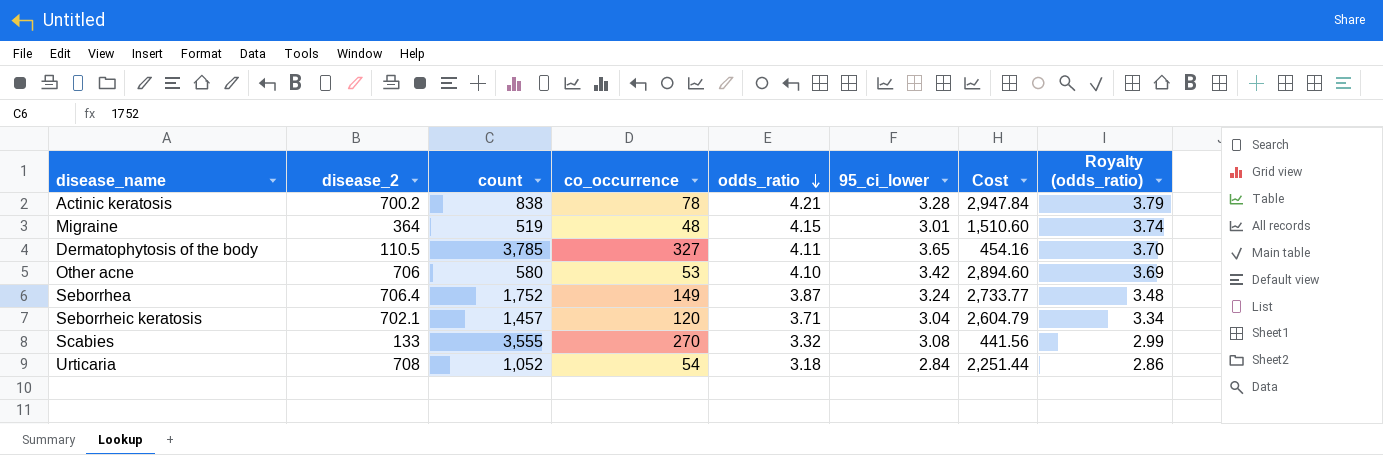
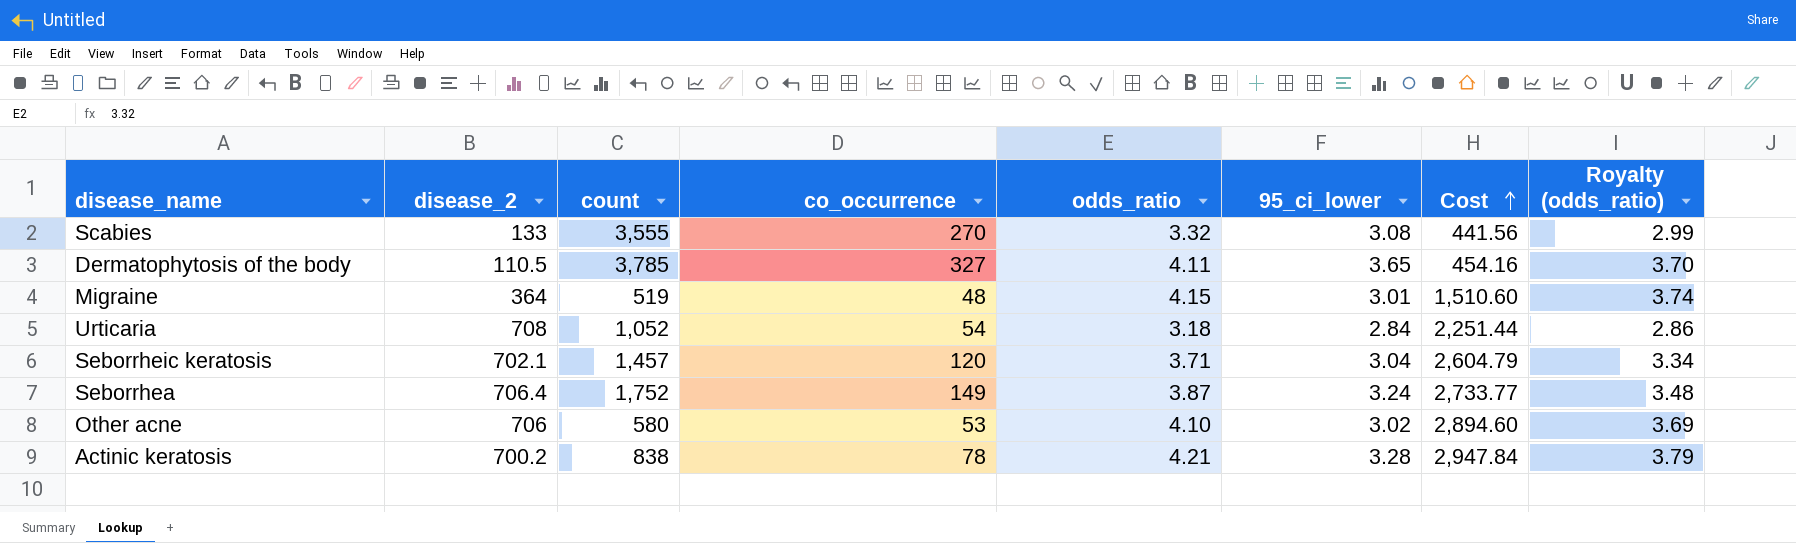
row order: odds_ratio descending -> Cost ascending
Other acne | 95_ci_lower: 3.42 -> 3.02

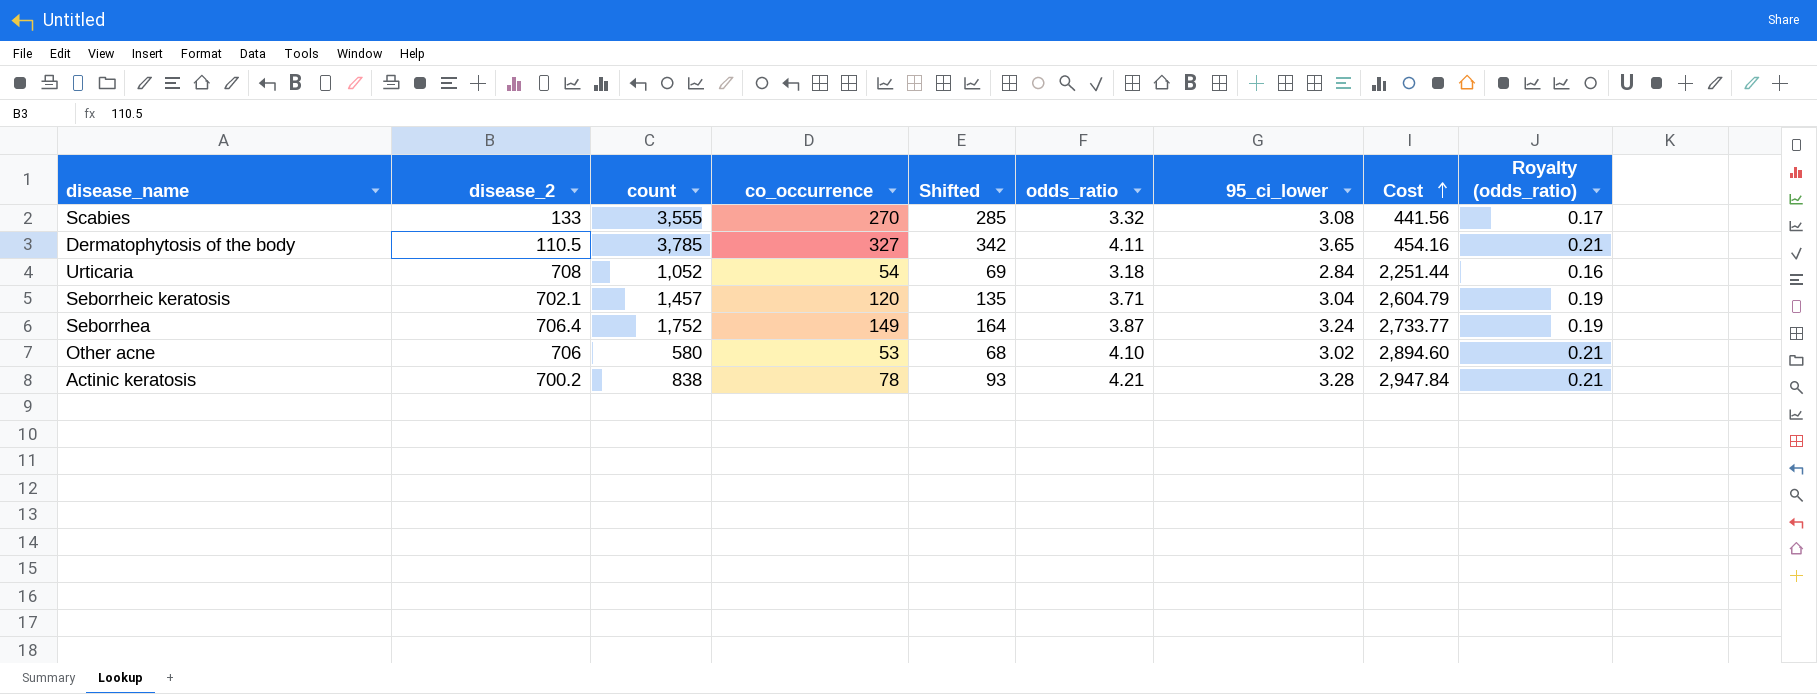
column Shifted | formula: none -> [co_occurrence] + 15
column Royalty (odds_ratio) | formula: [odds_ratio] * 0.9 -> [odds_ratio] * 0.05
row Migraine: 364 | 519 | 48 | 4.15 | 3.01 | 1,510.60 | 3.74 -> none

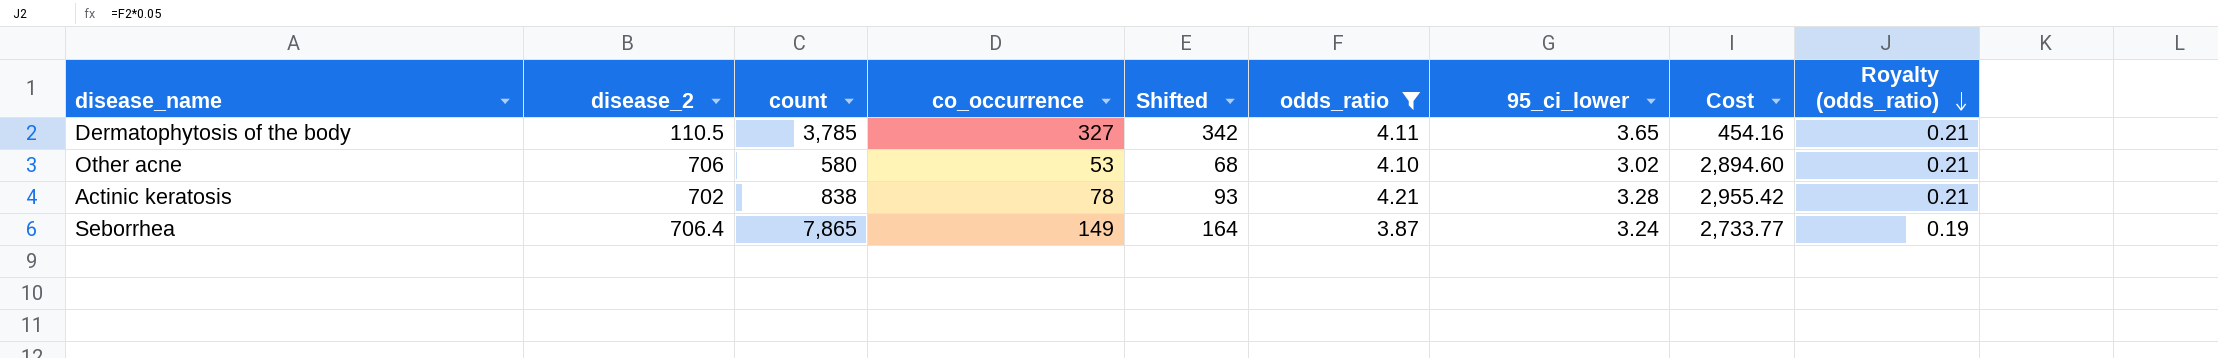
filter: none -> odds_ratio >= 3.87
row order: Cost ascending -> Royalty (odds_ratio) descending
Actinic keratosis | disease_2: 700.2 -> 702
Actinic keratosis | Cost: 2,947.84 -> 2,955.42
Seborrhea | count: 1,752 -> 7,865

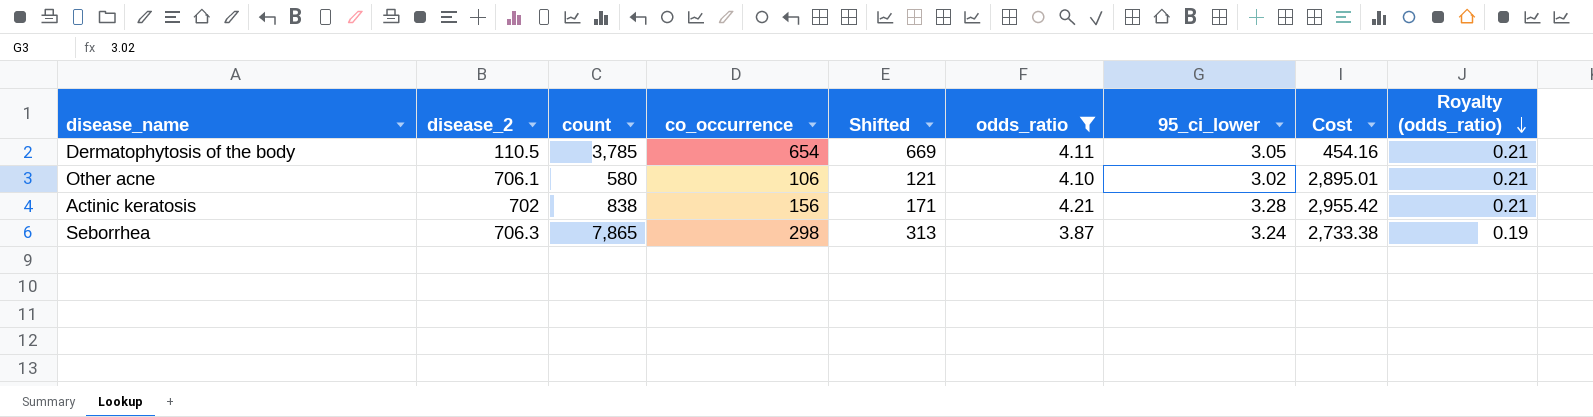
Dermatophytosis of the body | co_occurrence: 327 -> 654
Dermatophytosis of the body | Shifted: 342 -> 669
Dermatophytosis of the body | 95_ci_lower: 3.65 -> 3.05
Other acne | disease_2: 706 -> 706.1
Other acne | co_occurrence: 53 -> 106
Other acne | Shifted: 68 -> 121
Other acne | Cost: 2,894.60 -> 2,895.01
Actinic keratosis | co_occurrence: 78 -> 156
Actinic keratosis | Shifted: 93 -> 171
Seborrhea | disease_2: 706.4 -> 706.3
Seborrhea | co_occurrence: 149 -> 298
Seborrhea | Shifted: 164 -> 313
Seborrhea | Cost: 2,733.77 -> 2,733.38

